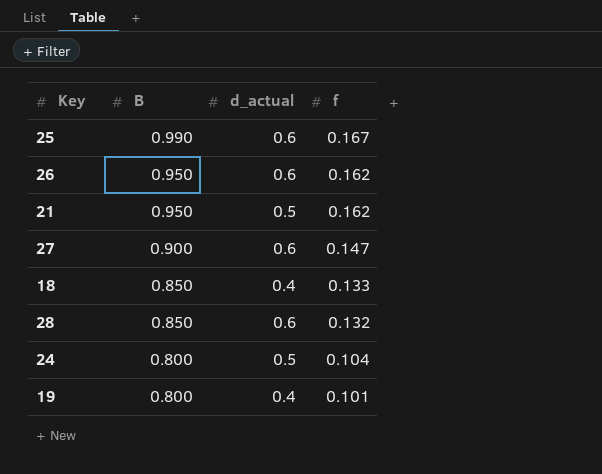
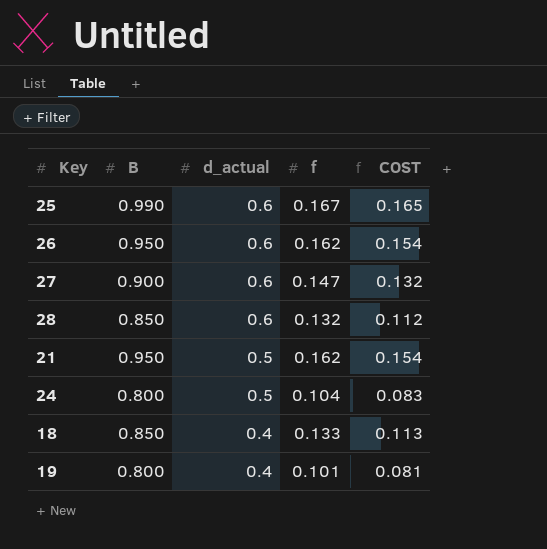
row order: B descending -> d_actual descending
column COST | formula: none -> [B] * [f]

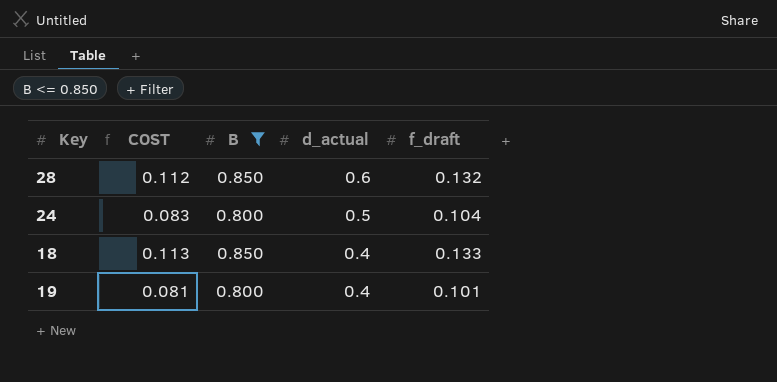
filter: none -> B <= 0.850
column COST | position: 5 -> 2
column name: f -> f_draft

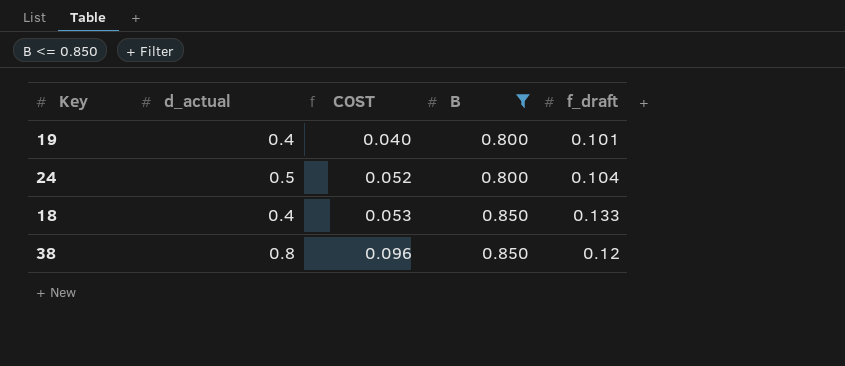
row order: d_actual descending -> COST ascending
column d_actual | position: 4 -> 2
column COST | formula: [B] * [f_draft] -> [d_actual] * [f_draft]
row 28: 0.112 | 0.850 | 0.6 | 0.132 -> none
row 38: none -> 0.8 | 0.096 | 0.850 | 0.12

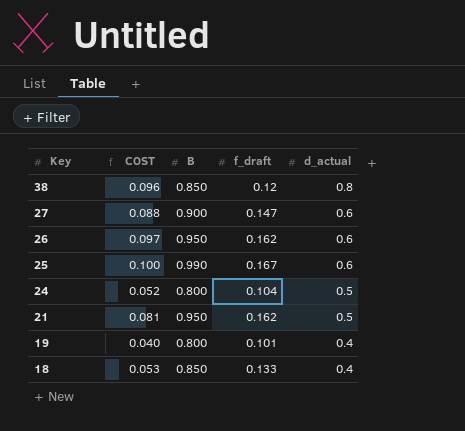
filter: B <= 0.850 -> none
row order: COST ascending -> Key descending
column d_actual | position: 2 -> 5

